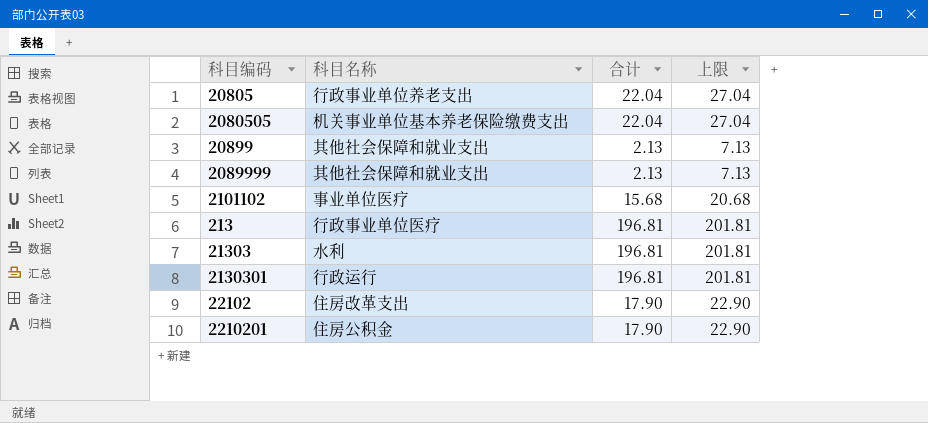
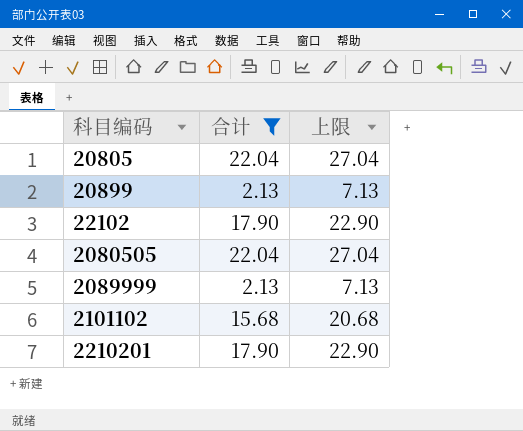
filter: none -> 合计 != 196.81
row order: none -> 科目编码 ascending
column 科目名称 | position: 2 -> none

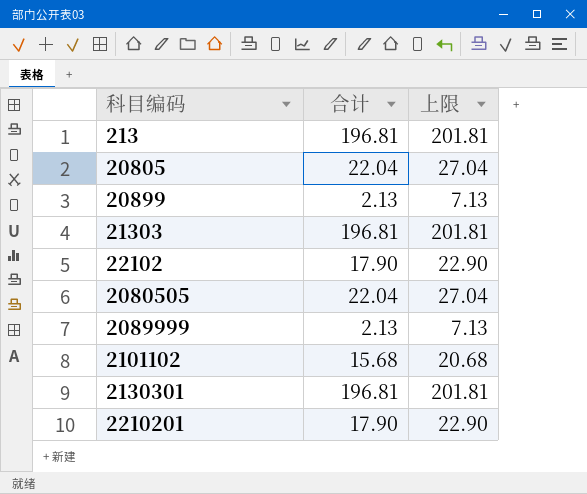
filter: 合计 != 196.81 -> none

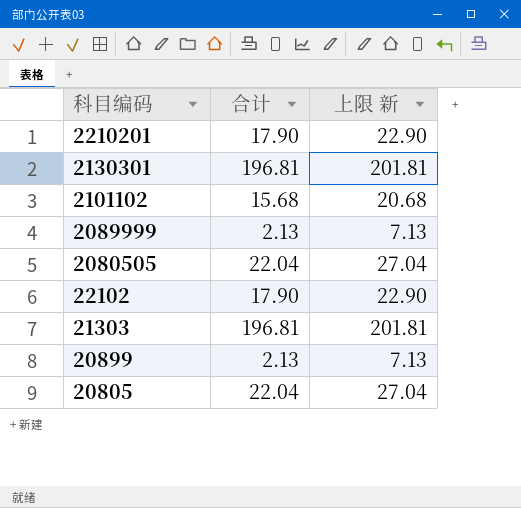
row order: 科目编码 ascending -> 科目编码 descending
column name: 上限 -> 上限 新
row 213: 196.81 | 201.81 -> none

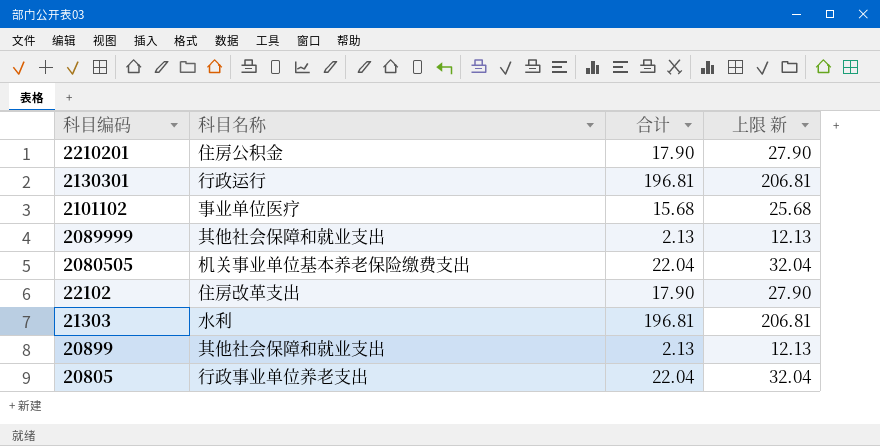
column 科目名称 | position: none -> 2
column 上限 新 | formula: [合计] + 5 -> [合计] + 10

